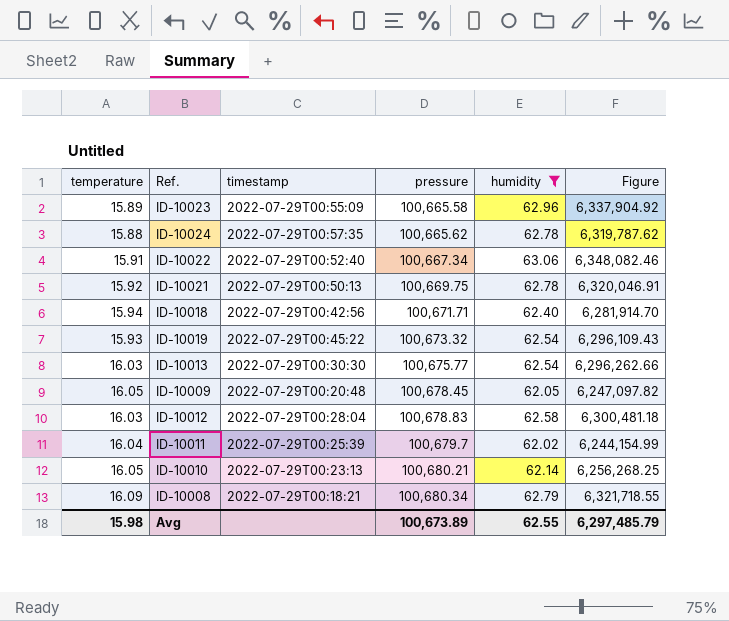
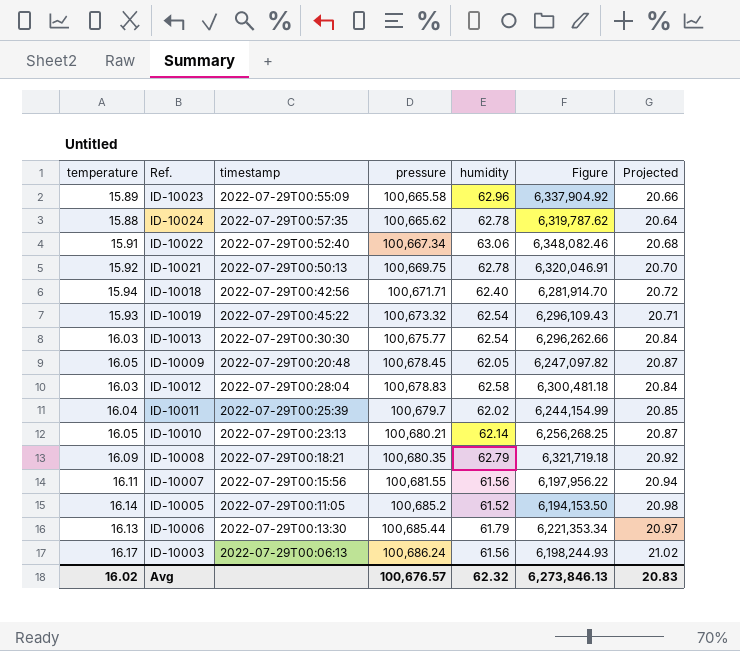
filter: humidity >= 62.02 -> none
column Projected | formula: none -> [temperature] * 1.3
ID-10008 | pressure: 100,680.34 -> 100,680.35
ID-10008 | Figure: 6,321,718.55 -> 6,321,719.18
Avg | temperature: 15.98 -> 16.02
Avg | pressure: 100,673.89 -> 100,676.57
Avg | humidity: 62.55 -> 62.32
Avg | Figure: 6,297,485.79 -> 6,273,846.13

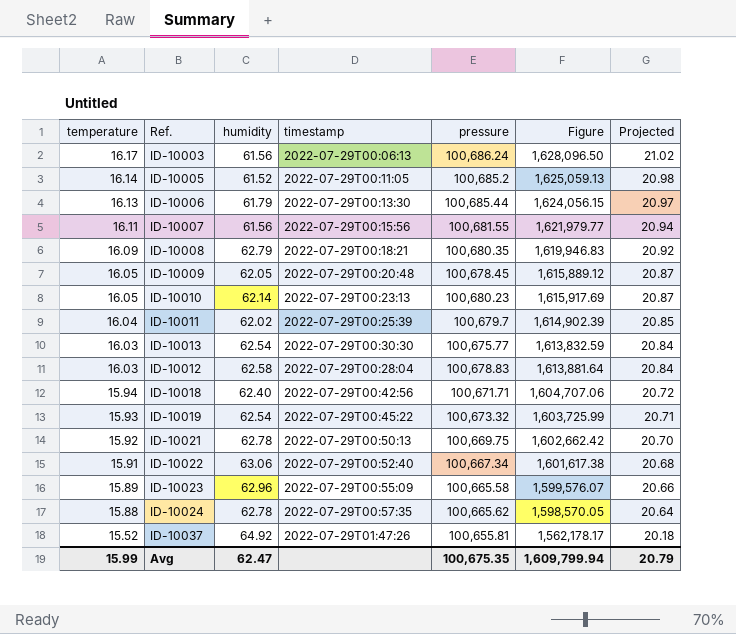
row order: pressure ascending -> temperature descending
column humidity | position: 5 -> 3
column Figure | formula: [pressure] * [humidity] -> [temperature] * [pressure]
ID-10010 | pressure: 100,680.21 -> 100,680.23
row ID-10037: none -> 15.52 | 64.92 | 2022-07-29T01:47:26 | 100,655.81 | 1,562,178.17 | 20.18
Avg | temperature: 16.02 -> 15.99
Avg | humidity: 62.32 -> 62.47
Avg | pressure: 100,676.57 -> 100,675.35
Avg | Figure: 6,273,846.13 -> 1,609,799.94
Avg | Projected: 20.83 -> 20.79

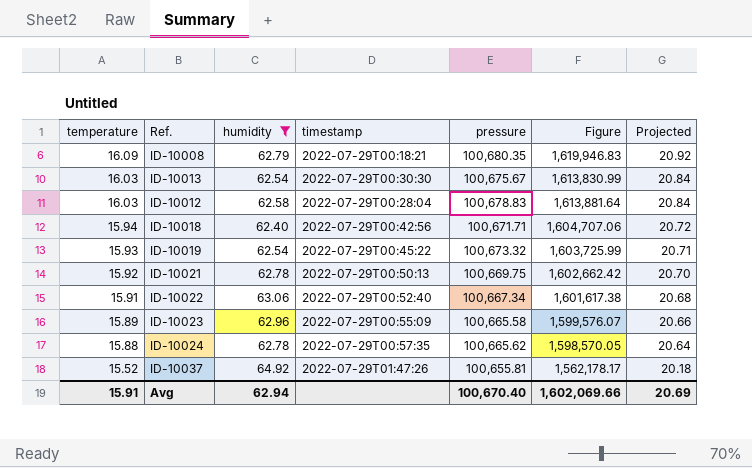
filter: none -> humidity >= 62.40
ID-10013 | pressure: 100,675.77 -> 100,675.67
ID-10013 | Figure: 1,613,832.59 -> 1,613,830.99
Avg | temperature: 15.99 -> 15.91
Avg | humidity: 62.47 -> 62.94
Avg | pressure: 100,675.35 -> 100,670.40
Avg | Figure: 1,609,799.94 -> 1,602,069.66
Avg | Projected: 20.79 -> 20.69

